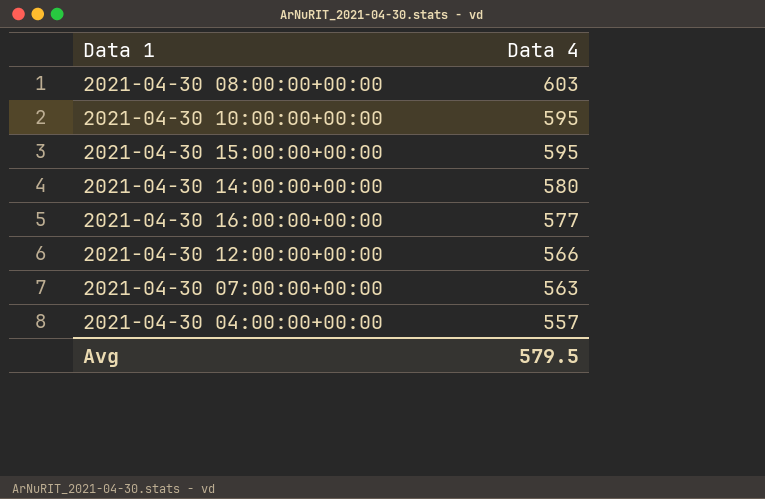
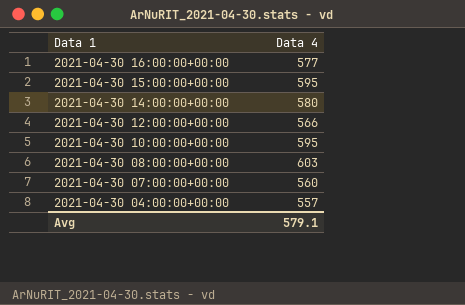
row order: Data 4 descending -> Data 1 descending
2021-04-30 07:00:00+00:00 | Data 4: 563 -> 560
Avg | Data 4: 579.5 -> 579.1

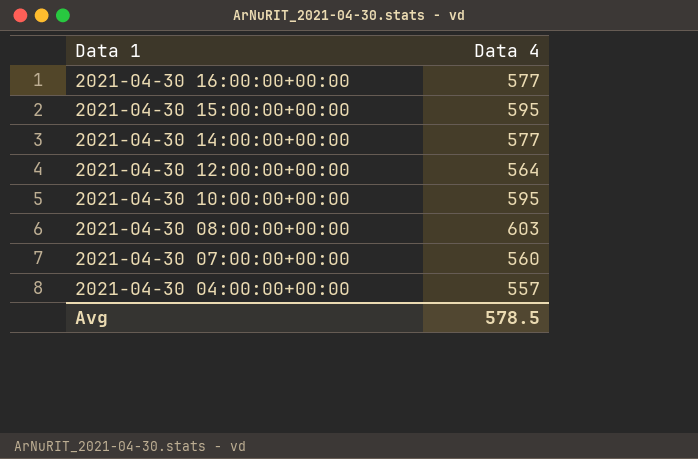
2021-04-30 14:00:00+00:00 | Data 4: 580 -> 577
2021-04-30 12:00:00+00:00 | Data 4: 566 -> 564
Avg | Data 4: 579.1 -> 578.5

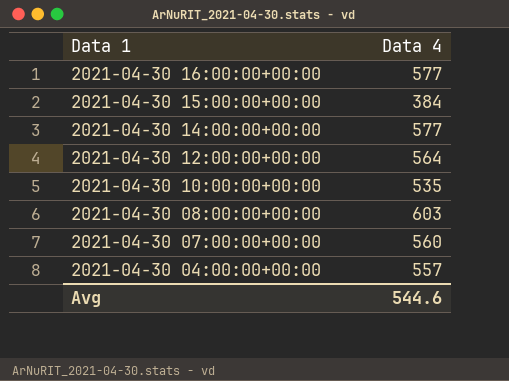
2021-04-30 15:00:00+00:00 | Data 4: 595 -> 384
2021-04-30 10:00:00+00:00 | Data 4: 595 -> 535
Avg | Data 4: 578.5 -> 544.6

